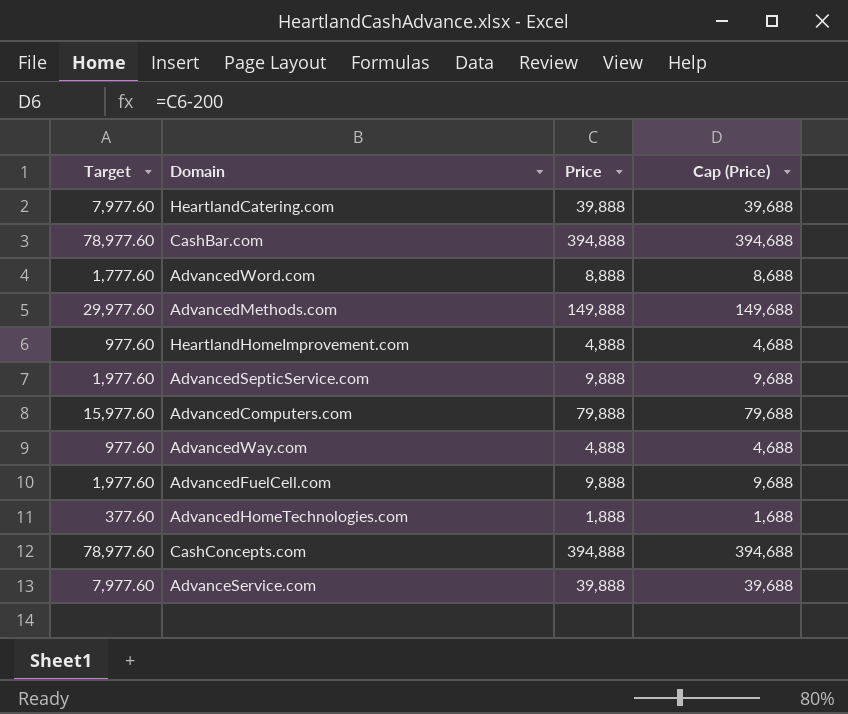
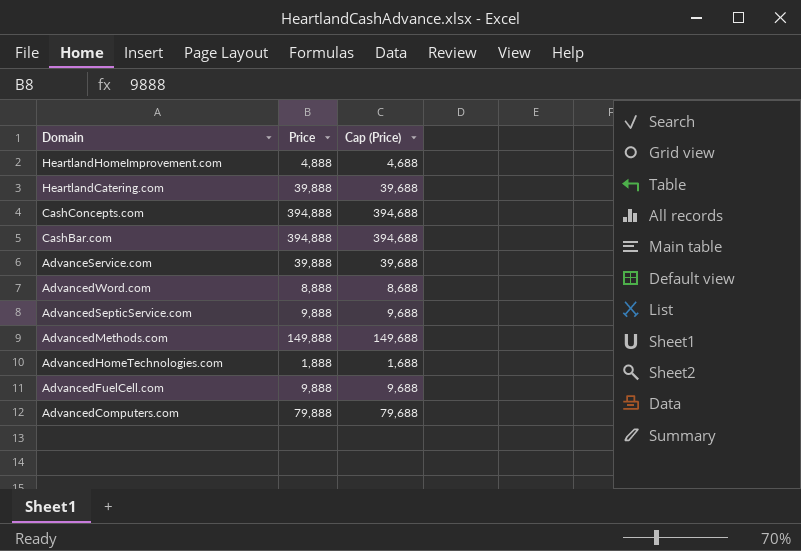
row order: none -> Domain descending
column Target | formula: [Price] * 0.2 -> none
row AdvancedWay.com: 977.60 | 4,888 | 4,688 -> none

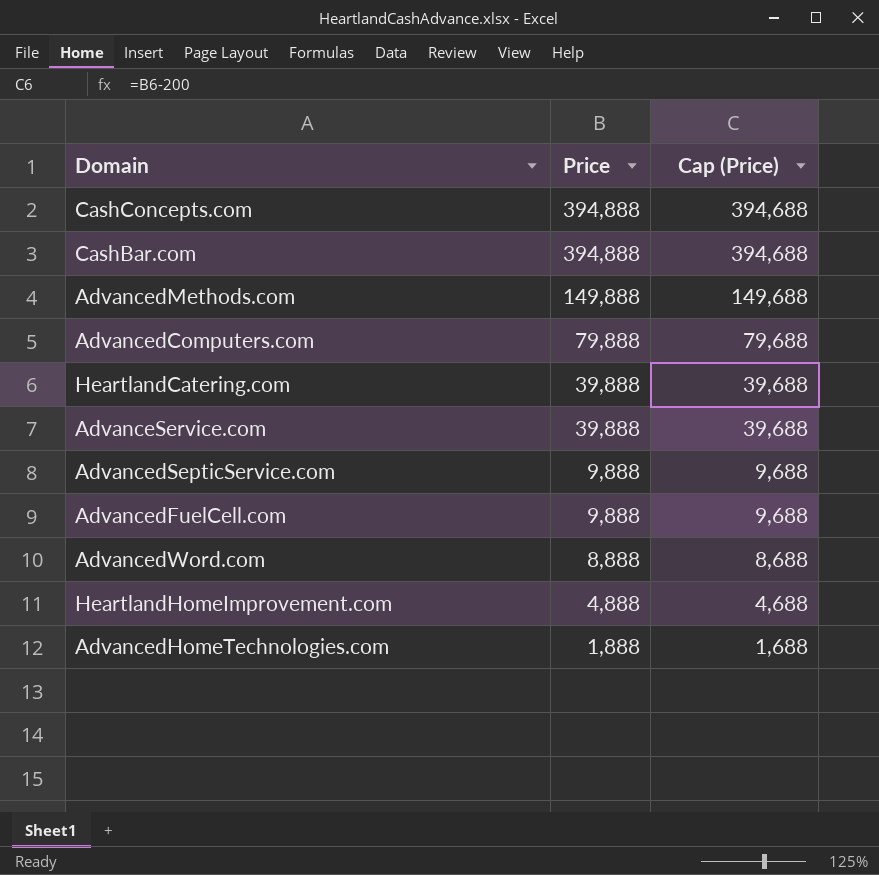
row order: Domain descending -> Price descending

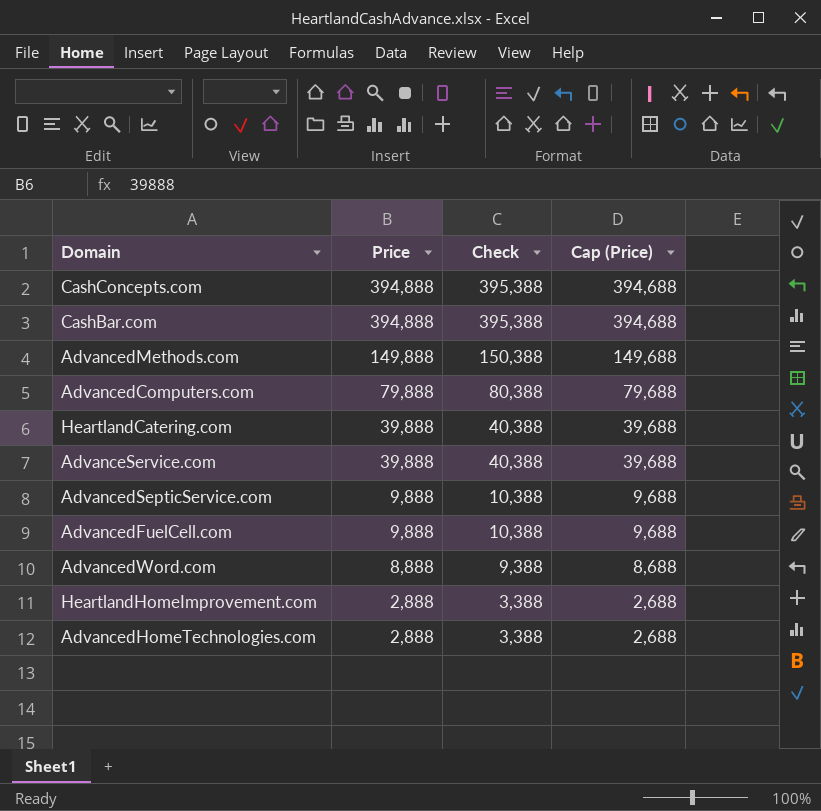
column Check | formula: none -> [Price] + 500
HeartlandHomeImprovement.com | Price: 4,888 -> 2,888
HeartlandHomeImprovement.com | Cap (Price): 4,688 -> 2,688
AdvancedHomeTechnologies.com | Price: 1,888 -> 2,888
AdvancedHomeTechnologies.com | Cap (Price): 1,688 -> 2,688

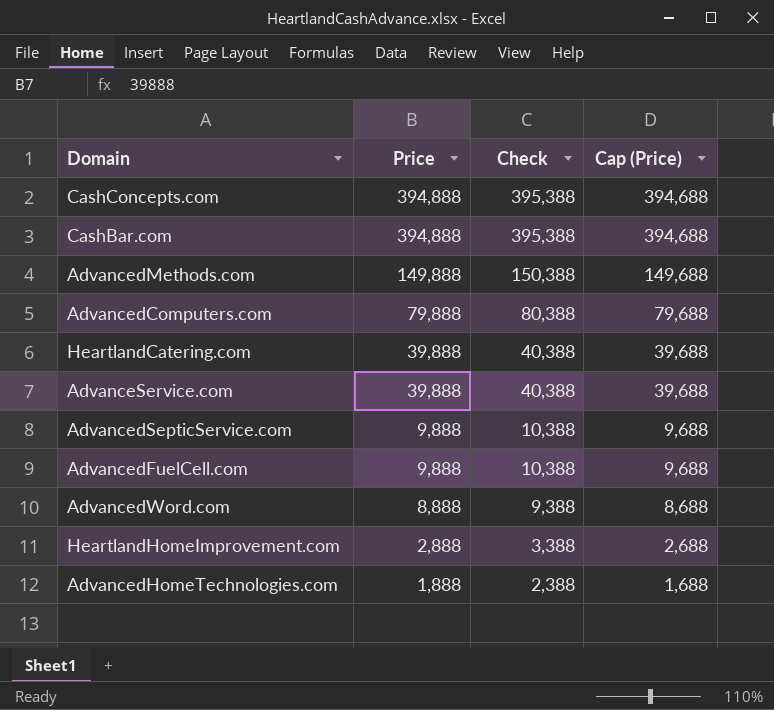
AdvancedHomeTechnologies.com | Price: 2,888 -> 1,888
AdvancedHomeTechnologies.com | Check: 3,388 -> 2,388
AdvancedHomeTechnologies.com | Cap (Price): 2,688 -> 1,688

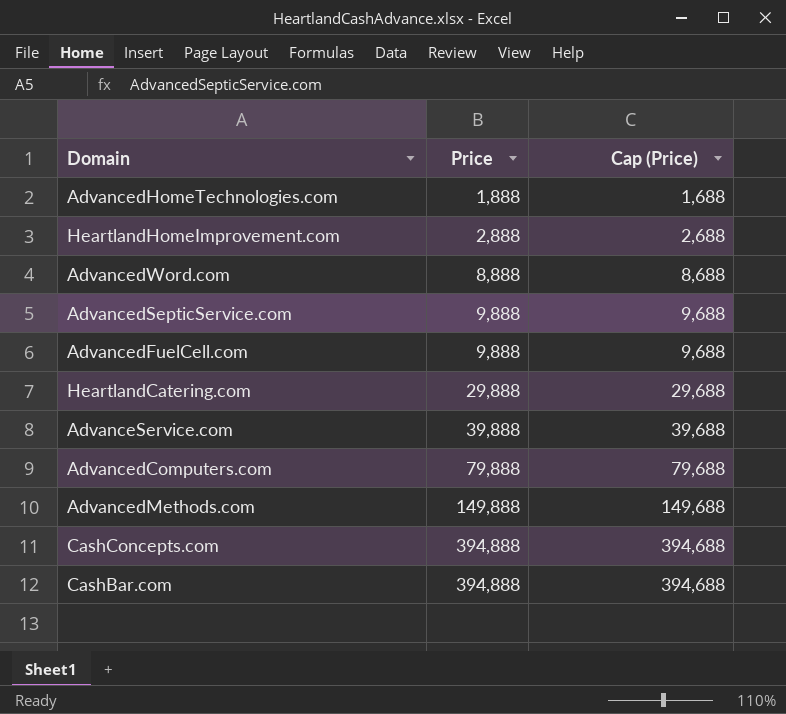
row order: Price descending -> Price ascending
column Check | formula: [Price] + 500 -> none
HeartlandCatering.com | Price: 39,888 -> 29,888
HeartlandCatering.com | Cap (Price): 39,688 -> 29,688

